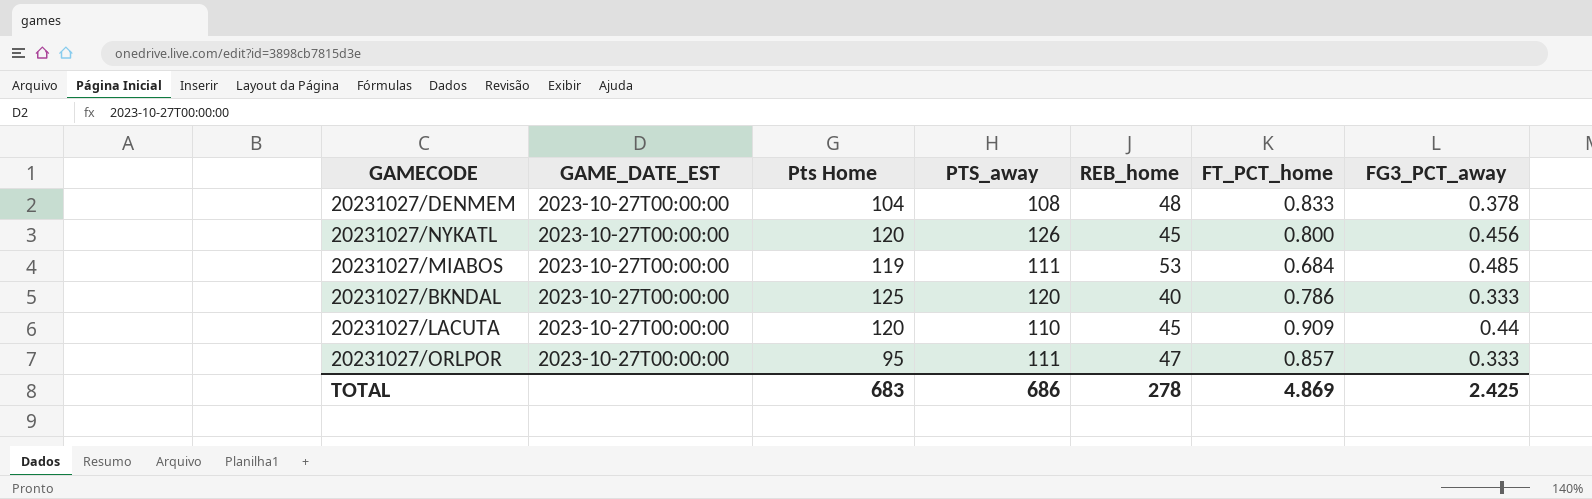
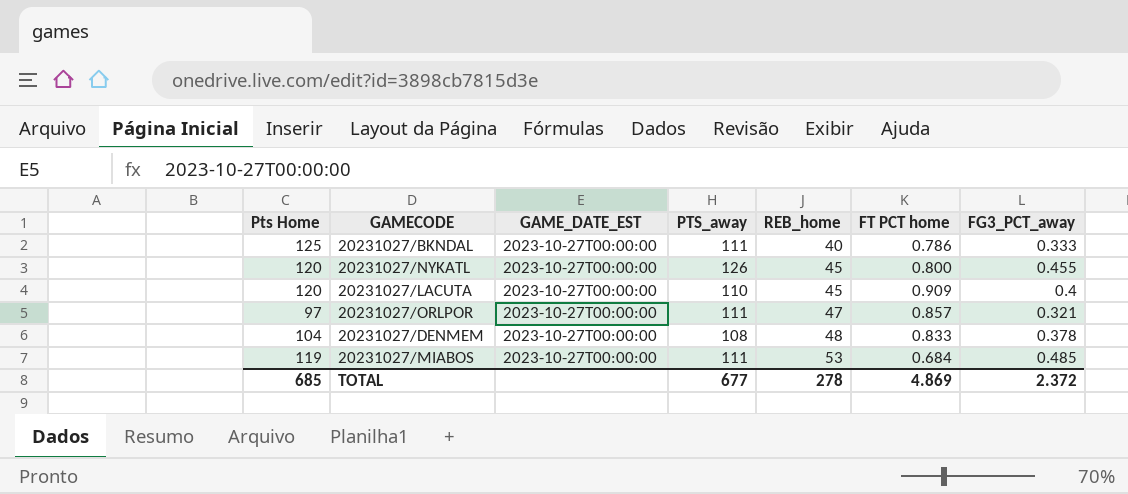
row order: none -> REB_home ascending
column Pts Home | position: 3 -> 1
column name: FT_PCT_home -> FT PCT home
20231027/BKNDAL | PTS_away: 120 -> 111
20231027/NYKATL | FG3_PCT_away: 0.456 -> 0.455
20231027/LACUTA | FG3_PCT_away: 0.44 -> 0.4
20231027/ORLPOR | Pts Home: 95 -> 97
20231027/ORLPOR | FG3_PCT_away: 0.333 -> 0.321
TOTAL | Pts Home: 683 -> 685
TOTAL | PTS_away: 686 -> 677
TOTAL | FG3_PCT_away: 2.425 -> 2.372

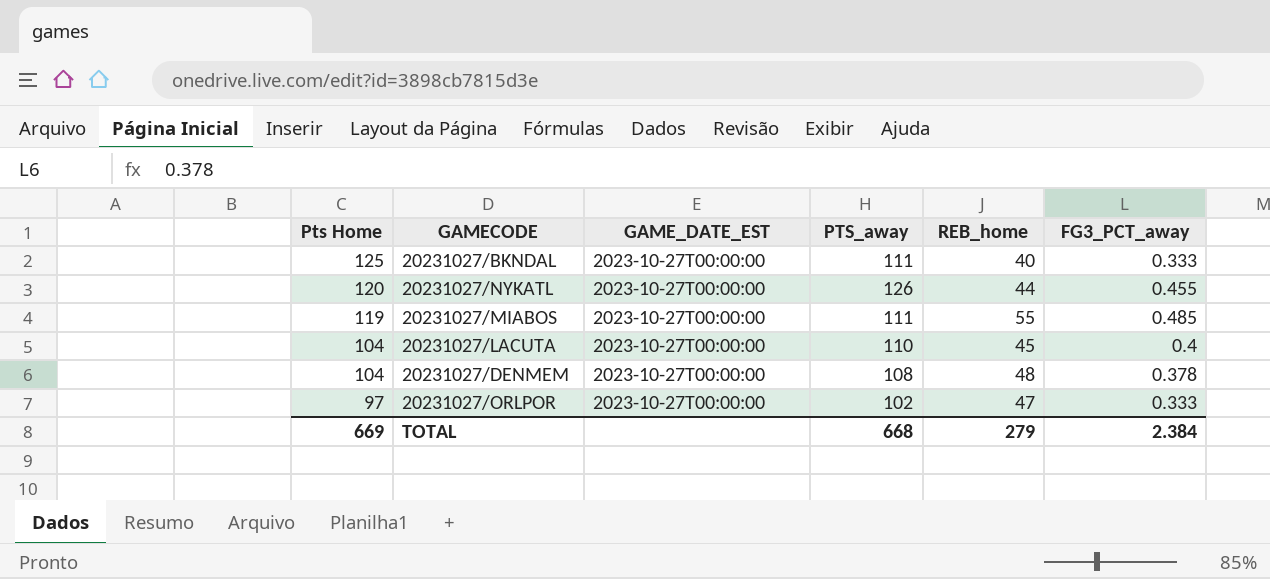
row order: REB_home ascending -> Pts Home descending
column FT PCT home | position: 6 -> none
20231027/NYKATL | REB_home: 45 -> 44
20231027/MIABOS | REB_home: 53 -> 55
20231027/LACUTA | Pts Home: 120 -> 104
20231027/ORLPOR | PTS_away: 111 -> 102
20231027/ORLPOR | FG3_PCT_away: 0.321 -> 0.333
TOTAL | Pts Home: 685 -> 669
TOTAL | PTS_away: 677 -> 668
TOTAL | REB_home: 278 -> 279
TOTAL | FG3_PCT_away: 2.372 -> 2.384

